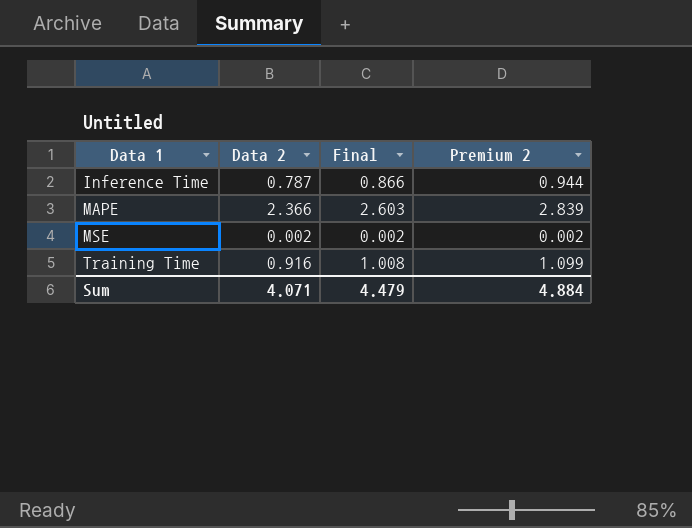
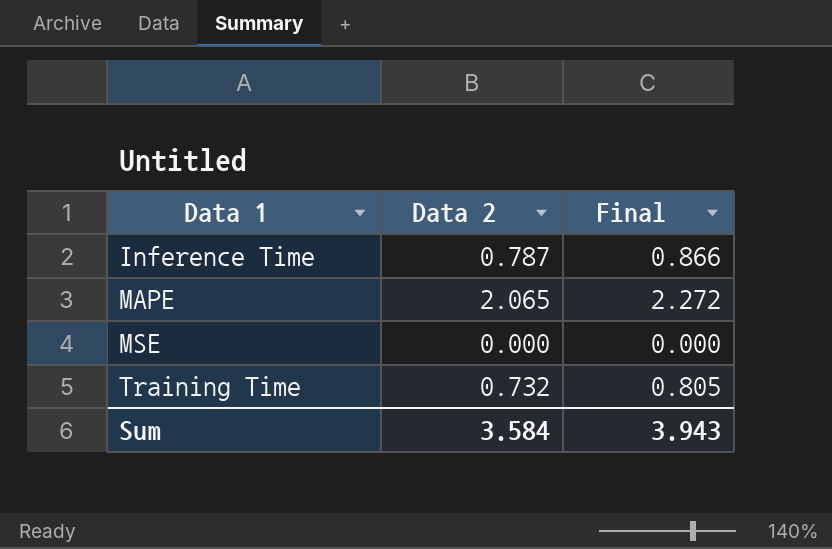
column Premium 2 | formula: [Data 2] * 1.2 -> none
MAPE | Data 2: 2.366 -> 2.065
MAPE | Final: 2.603 -> 2.272
MSE | Data 2: 0.002 -> 0.000
MSE | Final: 0.002 -> 0.000
Training Time | Data 2: 0.916 -> 0.732
Training Time | Final: 1.008 -> 0.805
Sum | Data 2: 4.071 -> 3.584
Sum | Final: 4.479 -> 3.943

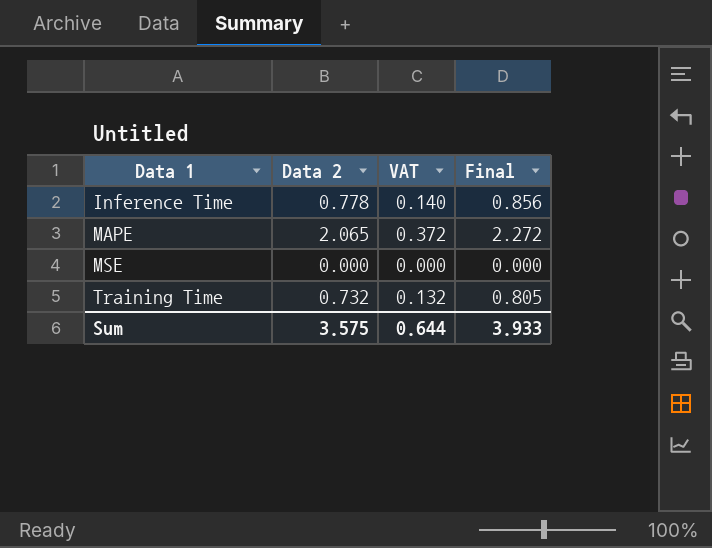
column VAT | formula: none -> [Data 2] * 0.18
Inference Time | Data 2: 0.787 -> 0.778
Inference Time | Final: 0.866 -> 0.856
Sum | Data 2: 3.584 -> 3.575
Sum | Final: 3.943 -> 3.933

